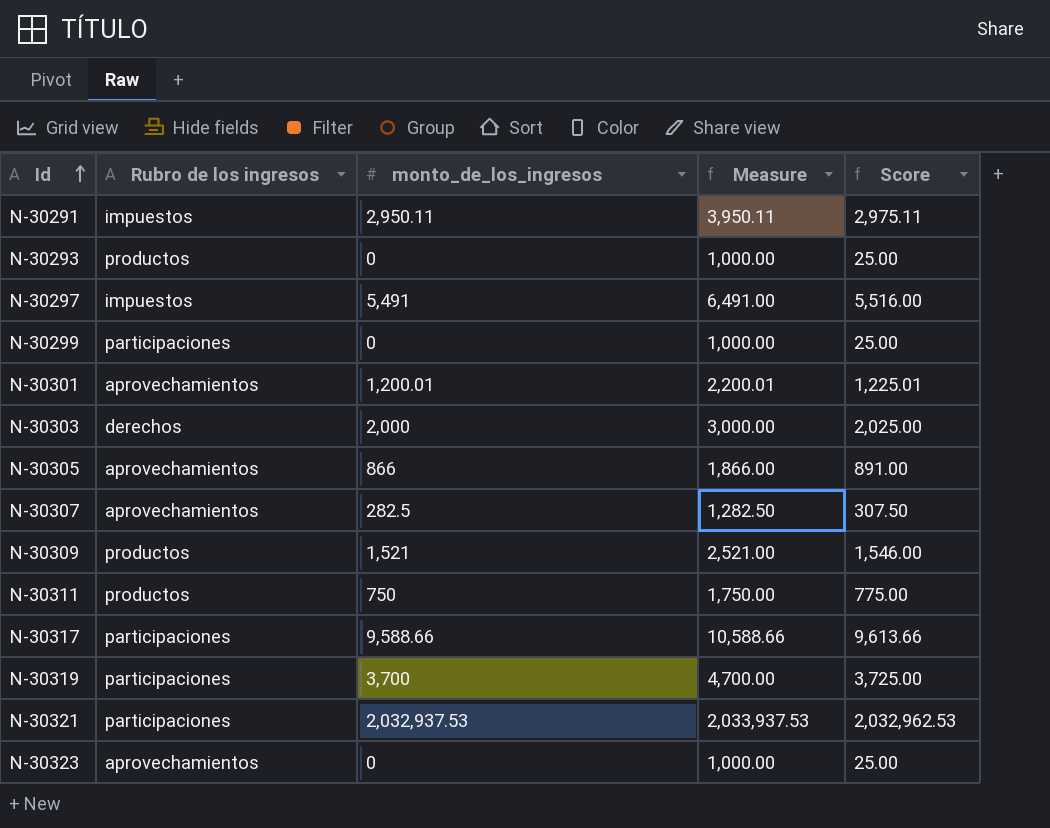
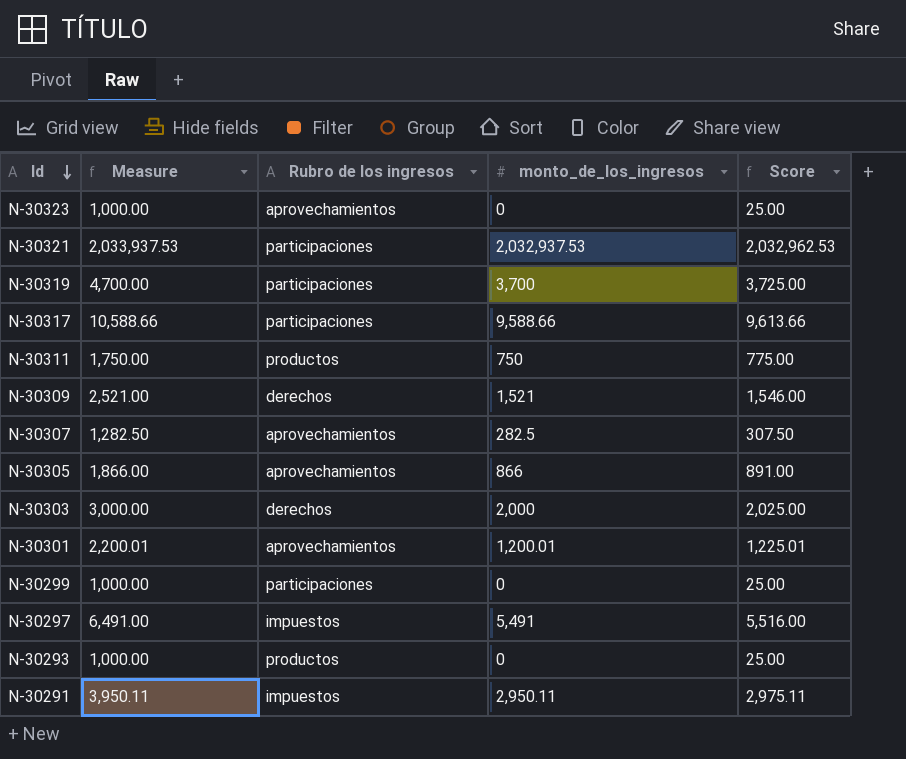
row order: Id ascending -> Id descending
column Measure | position: 4 -> 2
N-30309 | Rubro de los ingresos: productos -> derechos

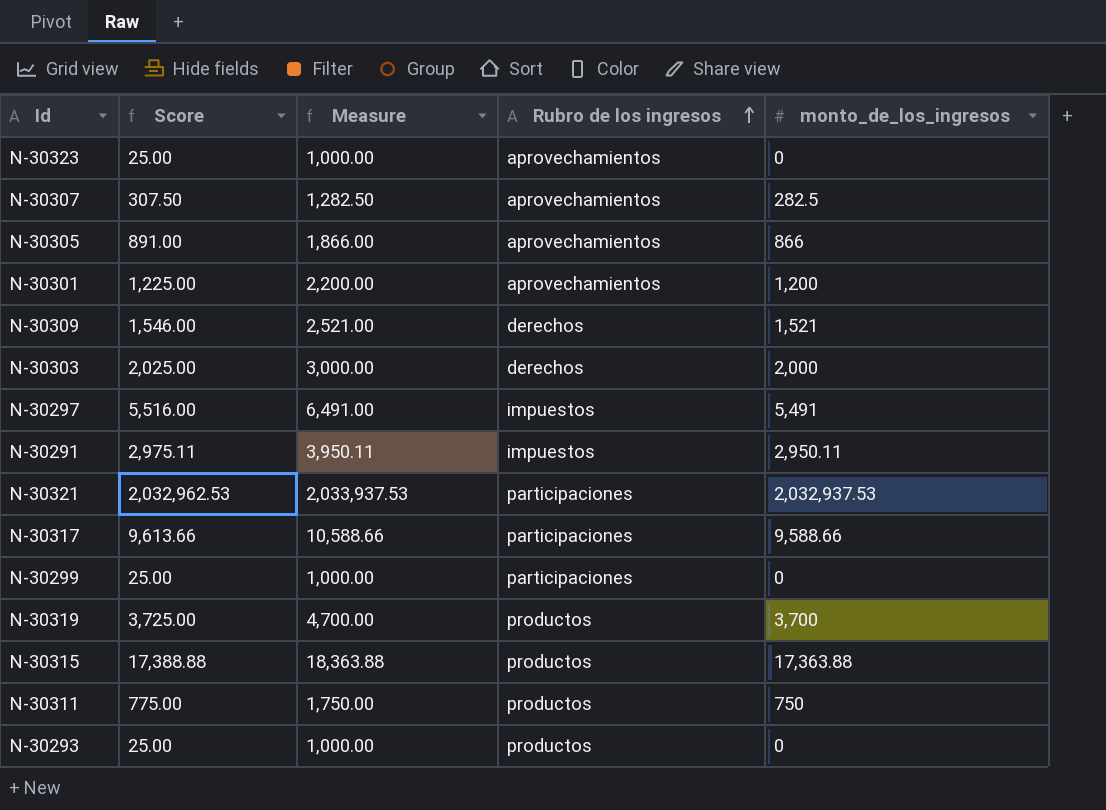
row order: Id descending -> Rubro de los ingresos ascending
column Score | position: 5 -> 2
N-30301 | Score: 1,225.01 -> 1,225.00
N-30301 | Measure: 2,200.01 -> 2,200.00
N-30301 | monto_de_los_ingresos: 1,200.01 -> 1,200
N-30319 | Rubro de los ingresos: participaciones -> productos
row N-30315: none -> 17,388.88 | 18,363.88 | productos | 17,363.88

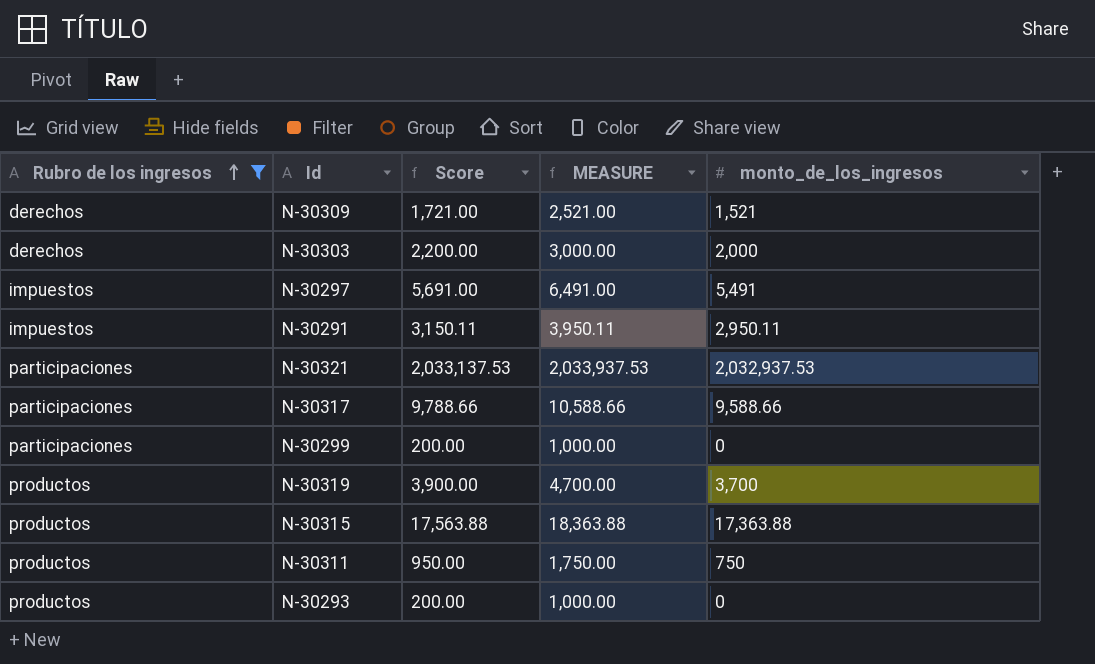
filter: none -> Rubro de los ingresos != aprovechamientos
column Rubro de los ingresos | position: 4 -> 1
column Score | formula: [monto_de_los_ingresos] + 25 -> [monto_de_los_ingresos] + 200
column name: Measure -> MEASURE

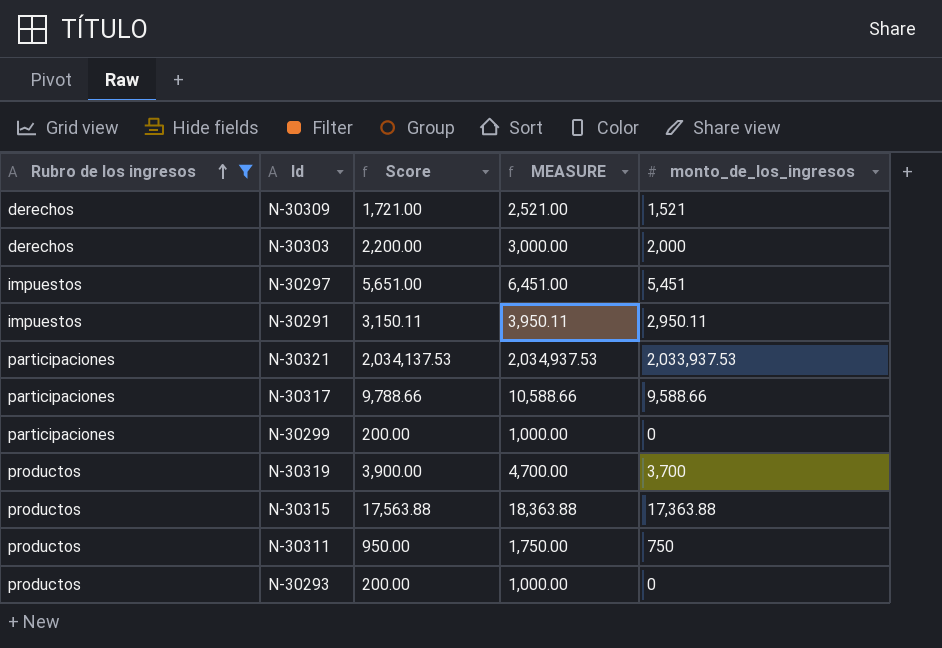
N-30297 | Score: 5,691.00 -> 5,651.00
N-30297 | MEASURE: 6,491.00 -> 6,451.00
N-30297 | monto_de_los_ingresos: 5,491 -> 5,451
N-30321 | Score: 2,033,137.53 -> 2,034,137.53
N-30321 | MEASURE: 2,033,937.53 -> 2,034,937.53
N-30321 | monto_de_los_ingresos: 2,032,937.53 -> 2,033,937.53

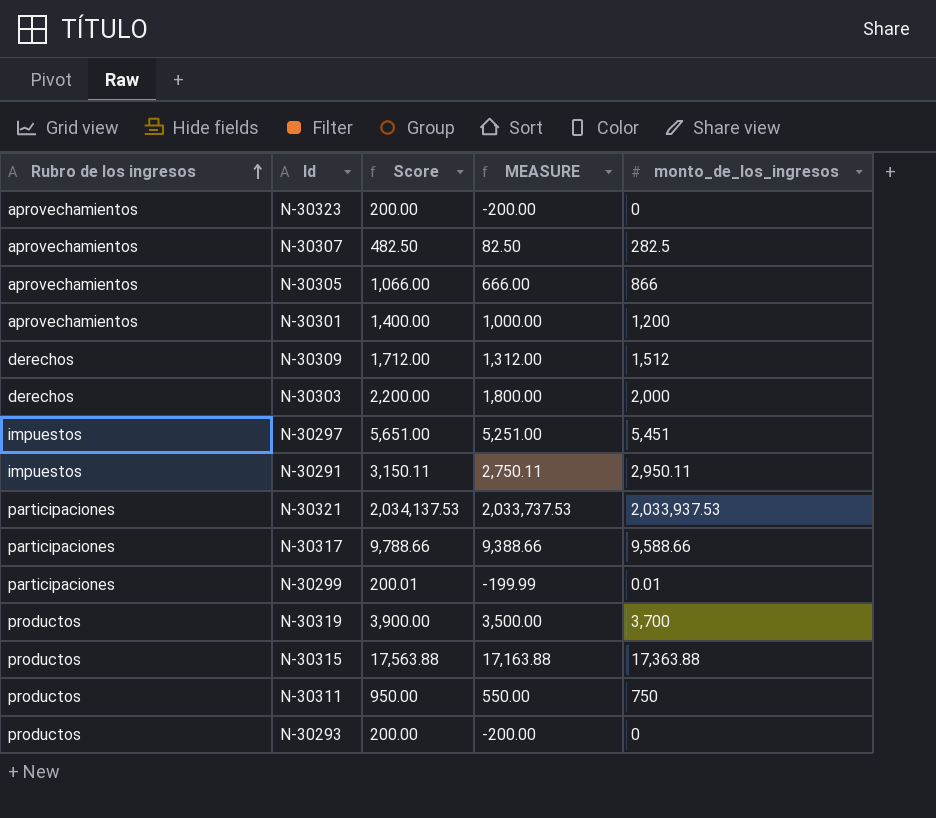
filter: Rubro de los ingresos != aprovechamientos -> none
column MEASURE | formula: [monto_de_los_ingresos] + 1000 -> [monto_de_los_ingresos] - 200
N-30309 | Score: 1,721.00 -> 1,712.00
N-30309 | monto_de_los_ingresos: 1,521 -> 1,512
N-30299 | Score: 200.00 -> 200.01
N-30299 | monto_de_los_ingresos: 0 -> 0.01

